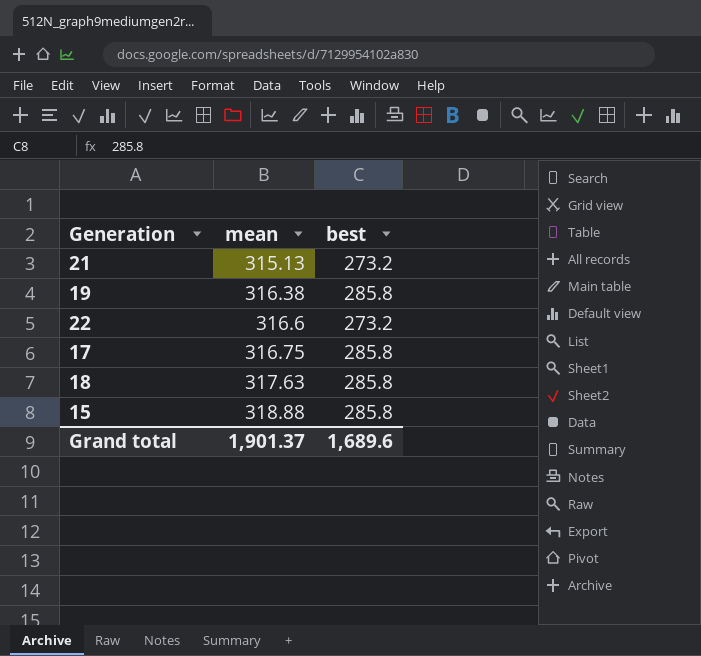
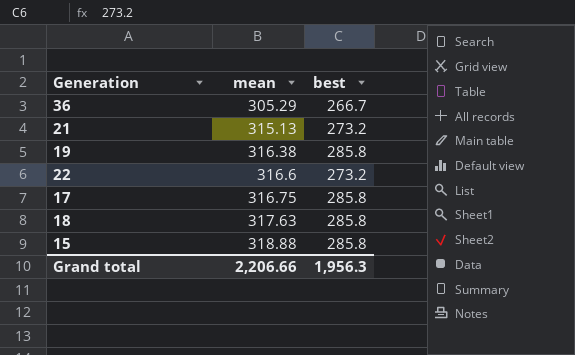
row 36: none -> 305.29 | 266.7
Grand total | mean: 1,901.37 -> 2,206.66
Grand total | best: 1,689.6 -> 1,956.3

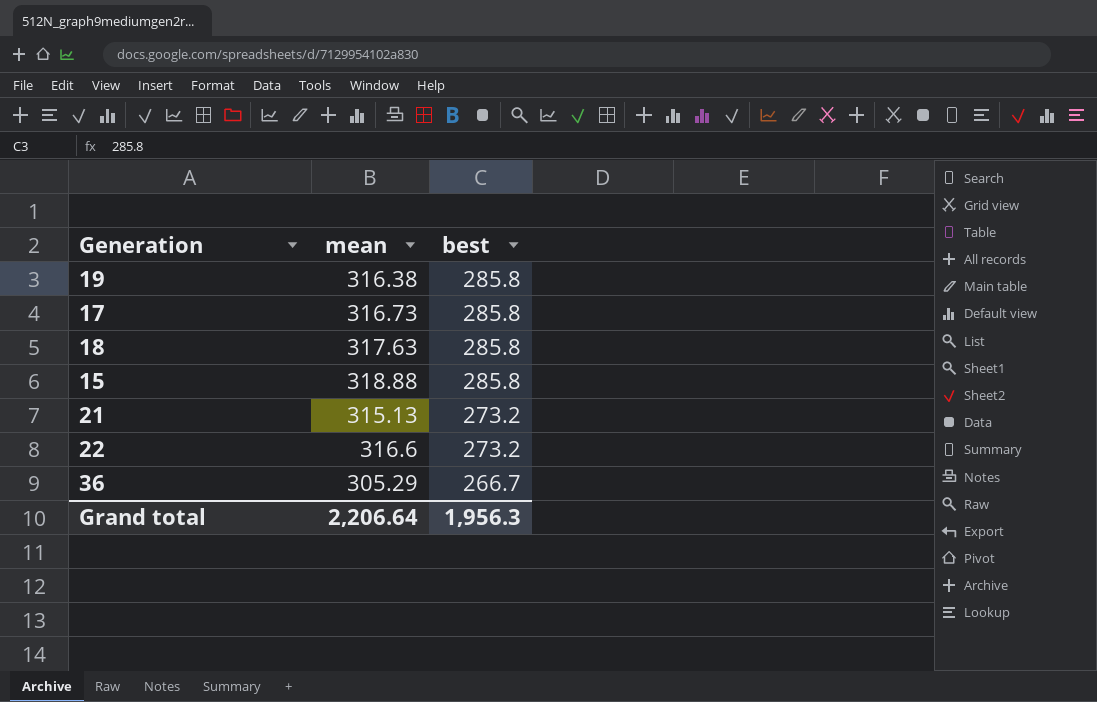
row order: mean ascending -> best descending
17 | mean: 316.75 -> 316.73
Grand total | mean: 2,206.66 -> 2,206.64

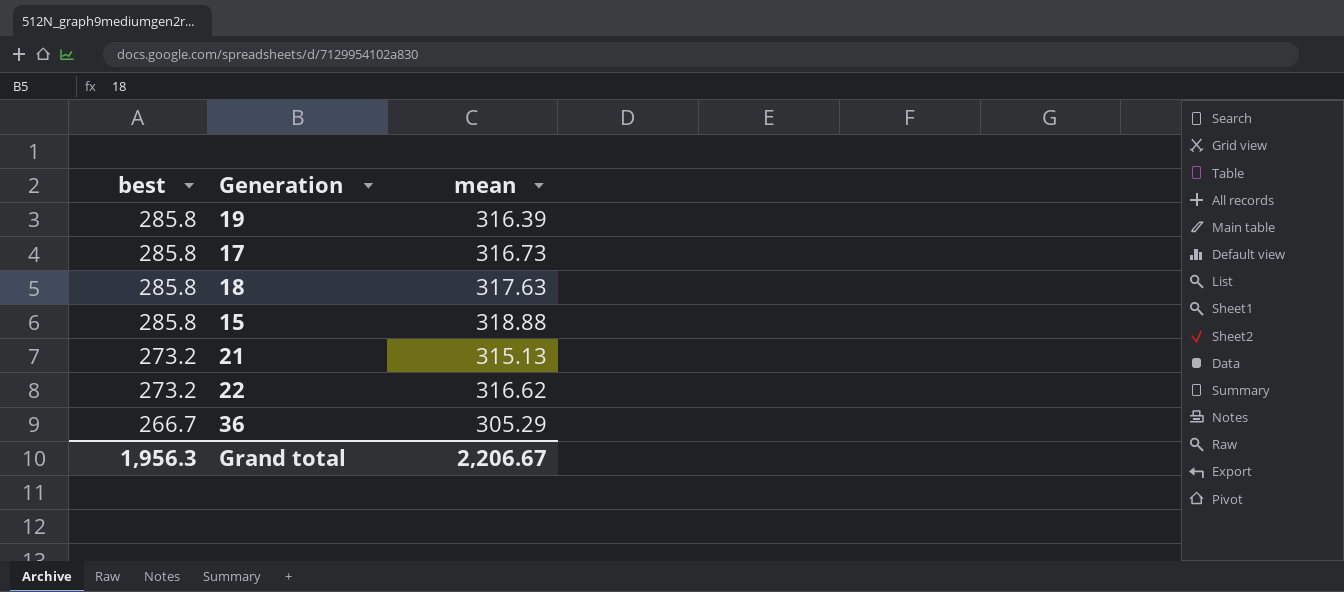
column best | position: 3 -> 1
19 | mean: 316.38 -> 316.39
22 | mean: 316.6 -> 316.62
Grand total | mean: 2,206.64 -> 2,206.67

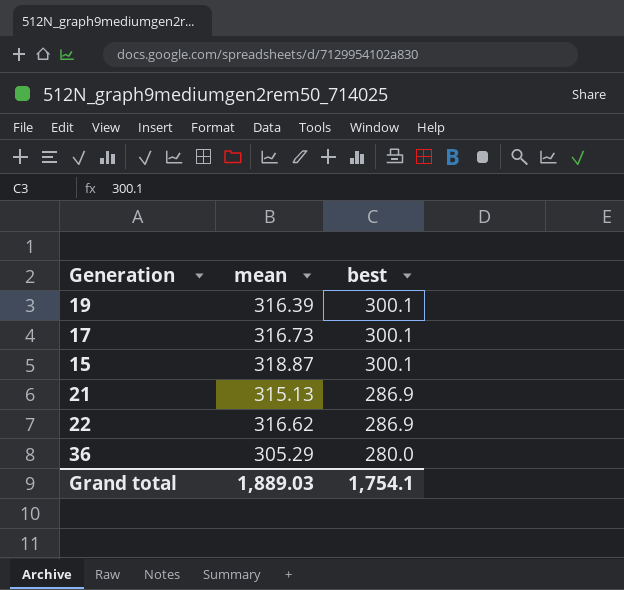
column best | position: 1 -> 3
row 18: 285.8 | 317.63 -> none
19 | best: 285.8 -> 300.1
17 | best: 285.8 -> 300.1
15 | mean: 318.88 -> 318.87
15 | best: 285.8 -> 300.1
21 | best: 273.2 -> 286.9
22 | best: 273.2 -> 286.9
36 | best: 266.7 -> 280.0
Grand total | mean: 2,206.67 -> 1,889.03
Grand total | best: 1,956.3 -> 1,754.1

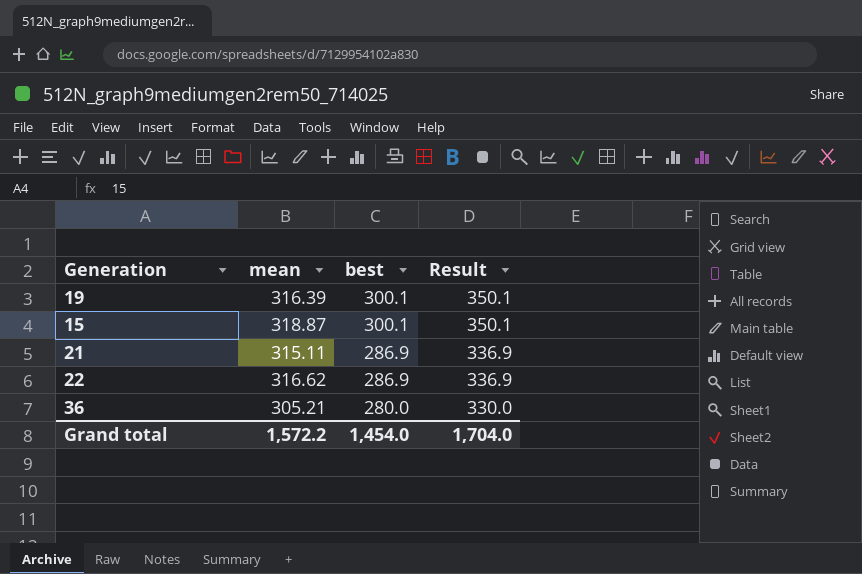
column Result | formula: none -> [best] + 50
row 17: 316.73 | 300.1 -> none
21 | mean: 315.13 -> 315.11
36 | mean: 305.29 -> 305.21
Grand total | mean: 1,889.03 -> 1,572.2
Grand total | best: 1,754.1 -> 1,454.0

